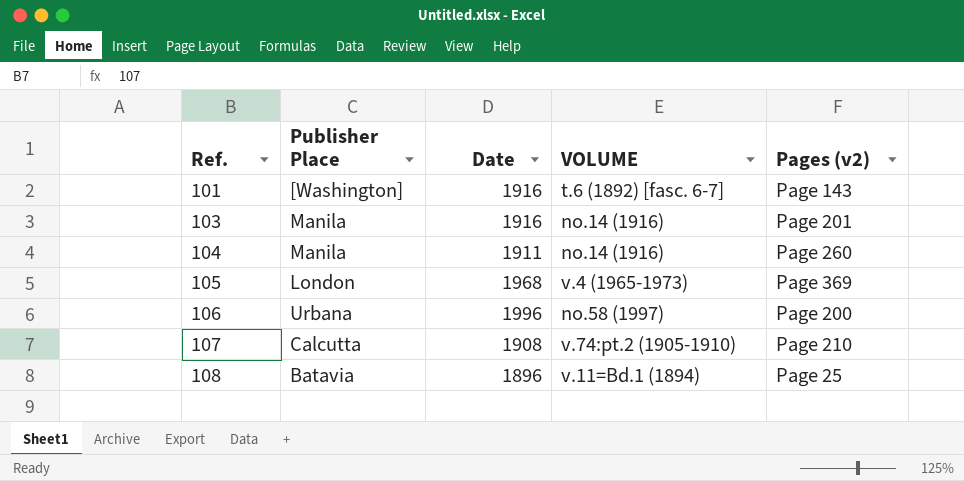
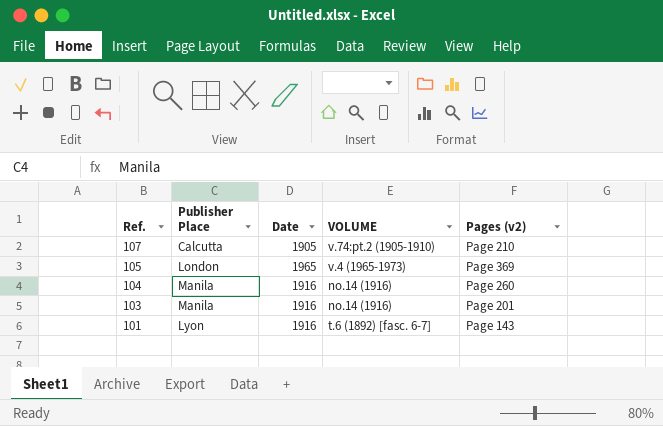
row order: Ref. ascending -> Ref. descending
row 106: Urbana | 1996 | no.58 (1997) | Page 200 -> none
row 108: Batavia | 1896 | v.11=Bd.1 (1894) | Page 25 -> none
107 | Date: 1908 -> 1905
105 | Date: 1968 -> 1965
104 | Date: 1911 -> 1916
101 | Publisher Place: [Washington] -> Lyon

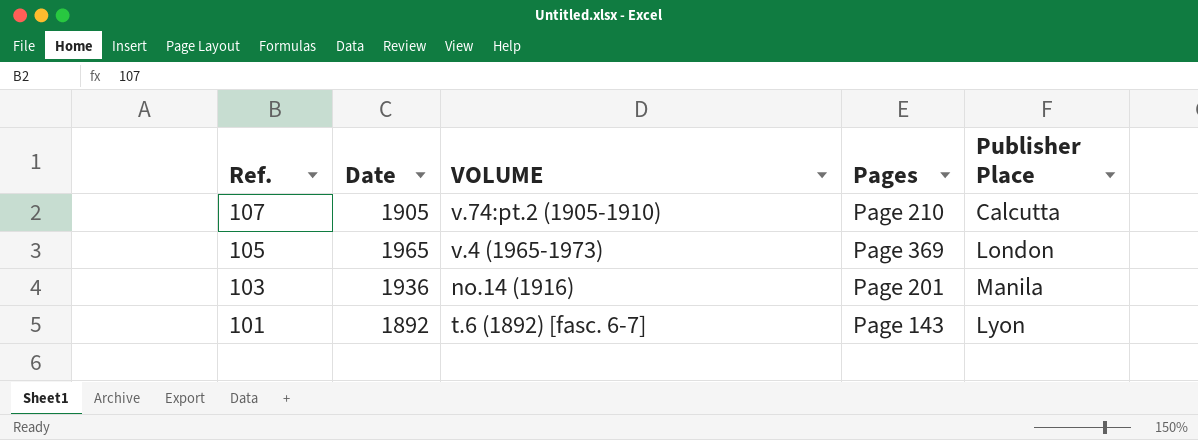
column name: Pages (v2) -> Pages
column Publisher Place | position: 2 -> 5
row 104: Manila | 1916 | no.14 (1916) | Page 260 -> none
103 | Date: 1916 -> 1936
101 | Date: 1916 -> 1892

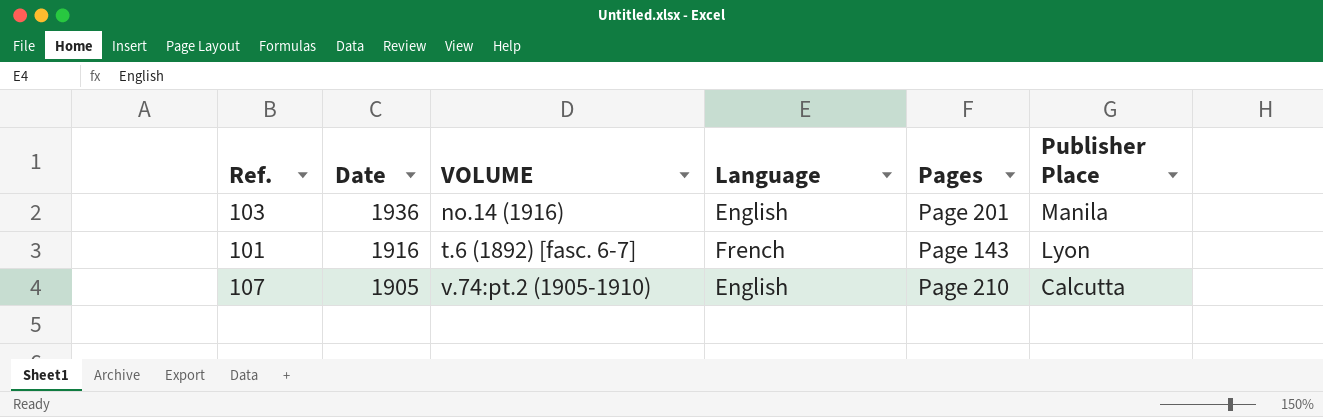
row order: Ref. descending -> Date descending
column Language | position: none -> 4
row 105: 1965 | v.4 (1965-1973) | Page 369 | London -> none
101 | Date: 1892 -> 1916

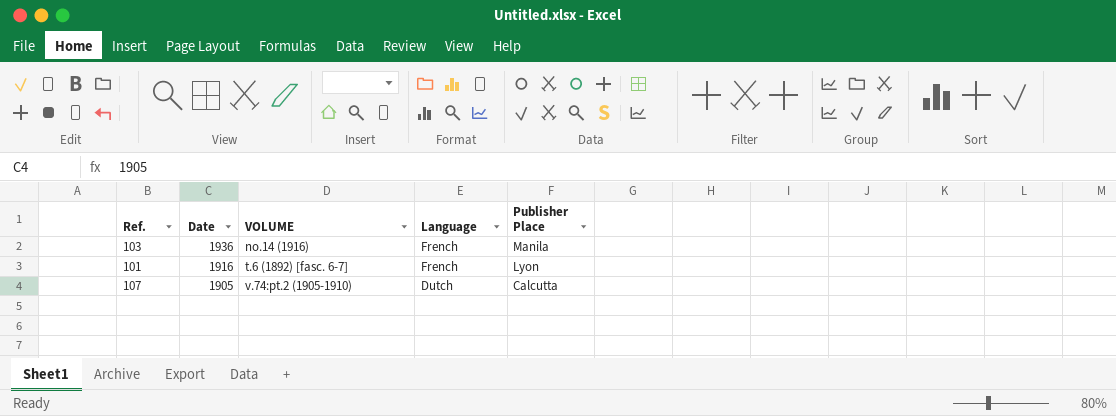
column Pages | position: 5 -> none
103 | Language: English -> French
107 | Language: English -> Dutch

